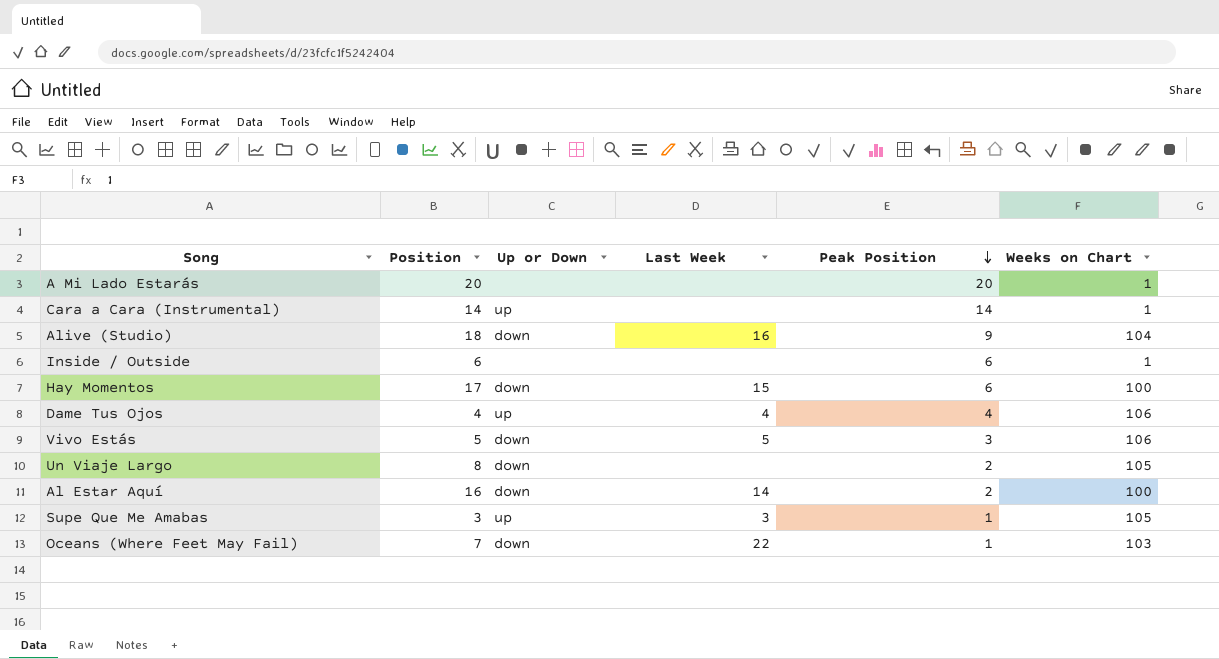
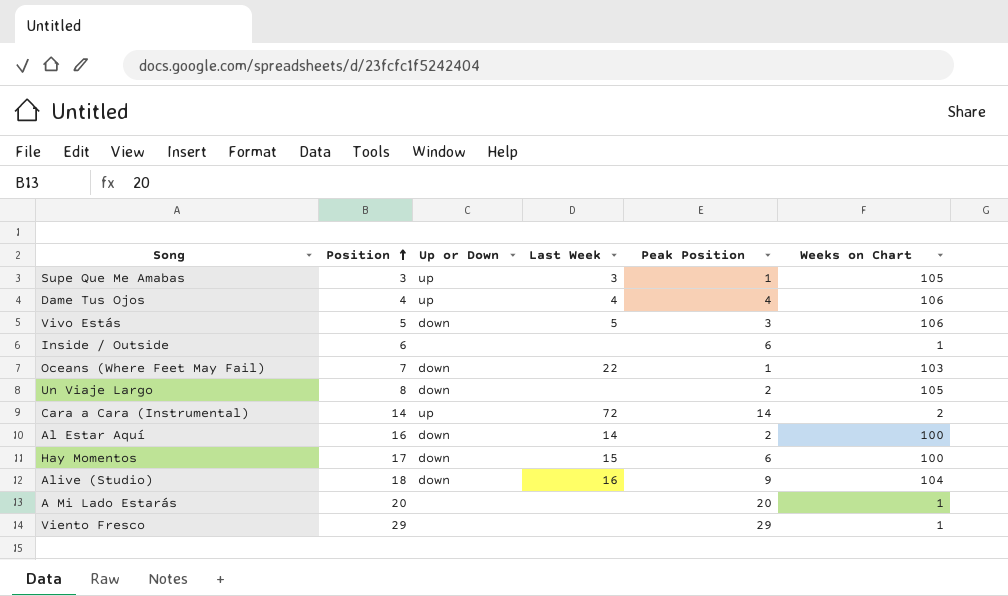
row order: Peak Position descending -> Position ascending
Cara a Cara (Instrumental) | Last Week: none -> 72
Cara a Cara (Instrumental) | Weeks on Chart: 1 -> 2
row Viento Fresco: none -> 29 | none | none | 29 | 1

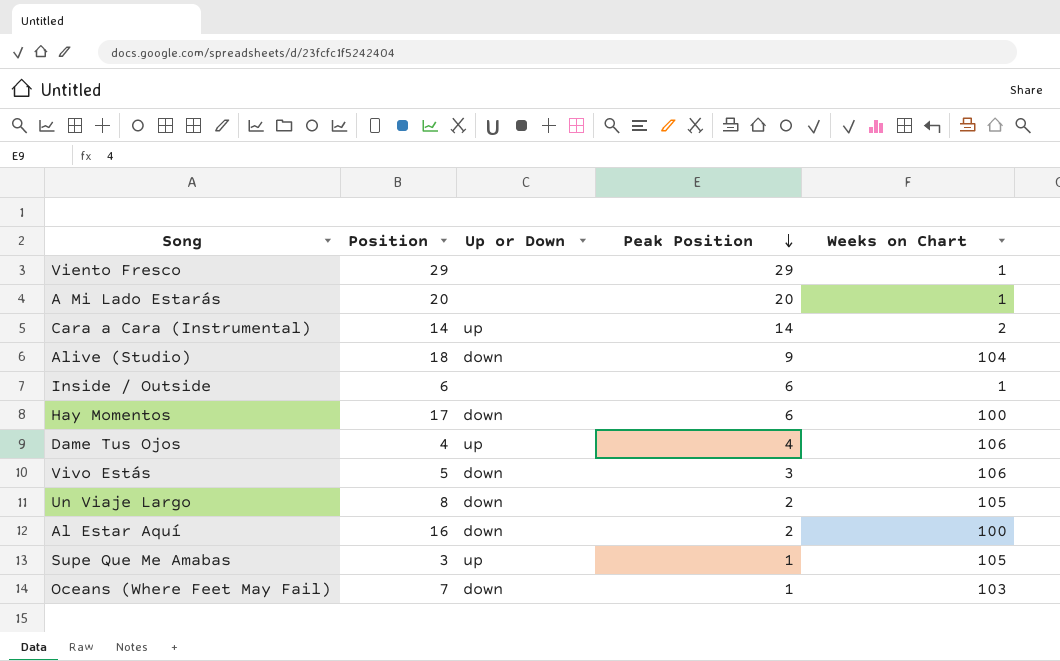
row order: Position ascending -> Peak Position descending
column Last Week | position: 4 -> none

